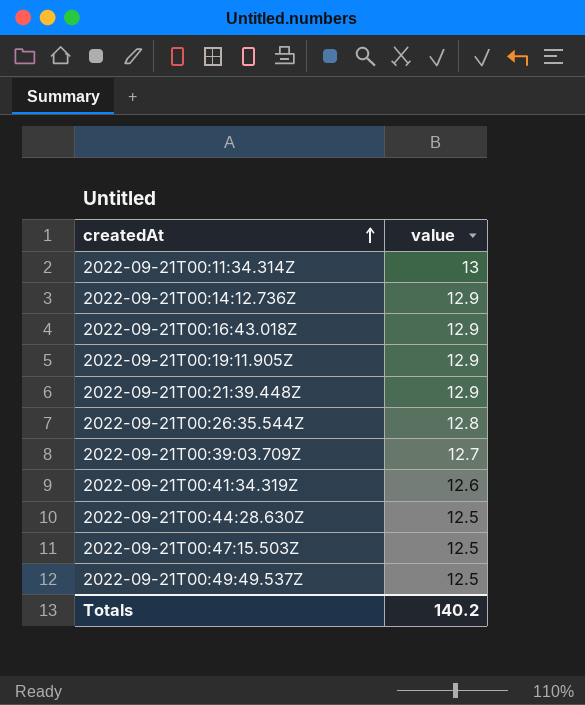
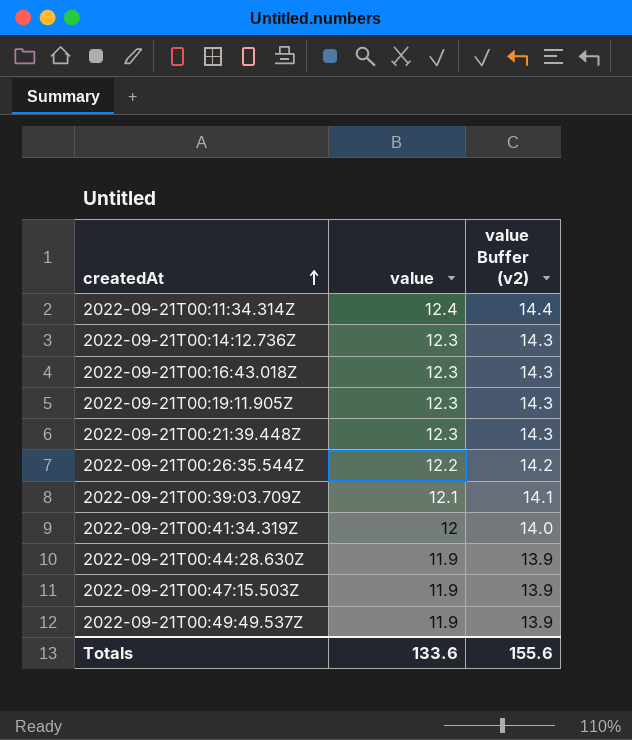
column value Buffer (v2) | formula: none -> [value] + 2
2022-09-21T00:11:34.314Z | value: 13 -> 12.4
2022-09-21T00:14:12.736Z | value: 12.9 -> 12.3
2022-09-21T00:16:43.018Z | value: 12.9 -> 12.3
2022-09-21T00:19:11.905Z | value: 12.9 -> 12.3
2022-09-21T00:21:39.448Z | value: 12.9 -> 12.3
2022-09-21T00:26:35.544Z | value: 12.8 -> 12.2
2022-09-21T00:39:03.709Z | value: 12.7 -> 12.1
2022-09-21T00:41:34.319Z | value: 12.6 -> 12
2022-09-21T00:44:28.630Z | value: 12.5 -> 11.9
2022-09-21T00:47:15.503Z | value: 12.5 -> 11.9
2022-09-21T00:49:49.537Z | value: 12.5 -> 11.9
Totals | value: 140.2 -> 133.6

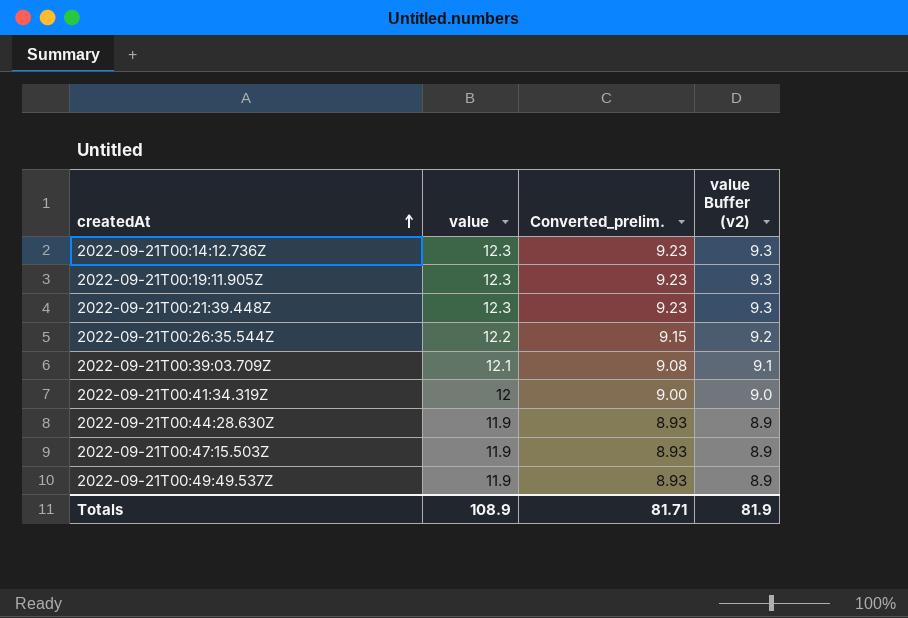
column Converted_prelim. | formula: none -> [value] * 0.75
column value Buffer (v2) | formula: [value] + 2 -> [value] - 3
row 2022-09-21T00:11:34.314Z: 12.4 | 14.4 -> none
row 2022-09-21T00:16:43.018Z: 12.3 | 14.3 -> none
Totals | value: 133.6 -> 108.9
Totals | value Buffer (v2): 155.6 -> 81.9

